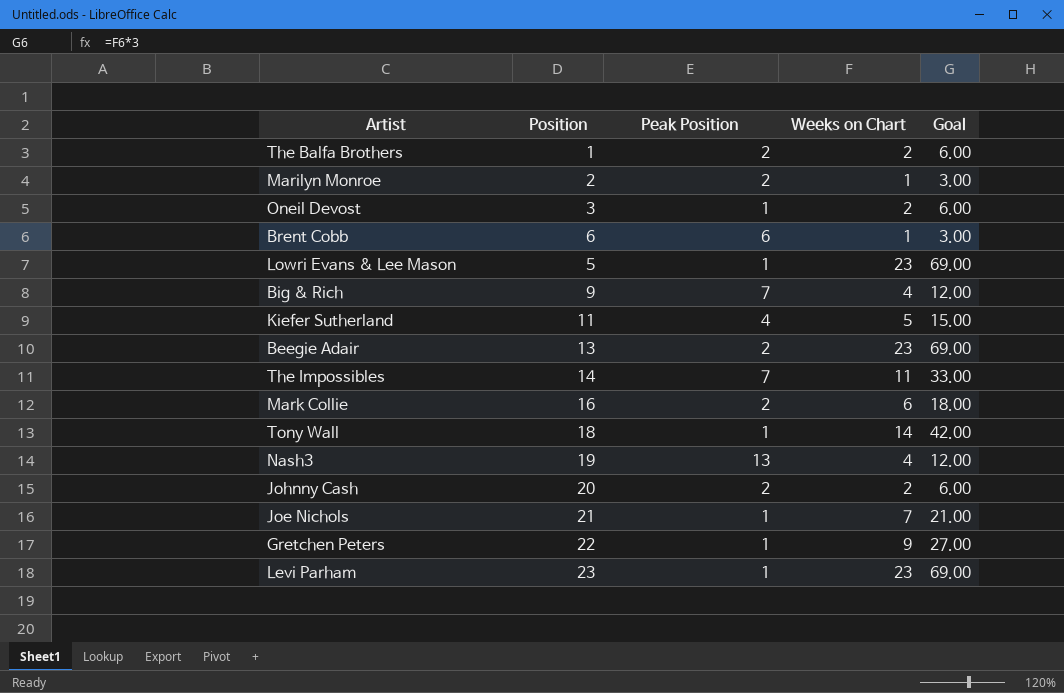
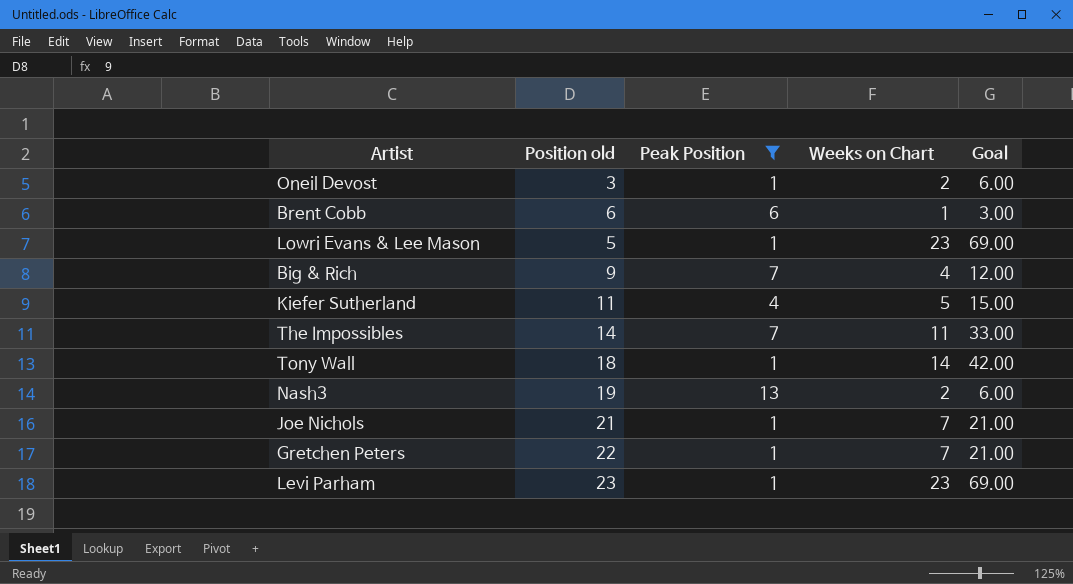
filter: none -> Peak Position != 2
column name: Position -> Position old
Nash3 | Weeks on Chart: 4 -> 2
Nash3 | Goal: 12.00 -> 6.00
Gretchen Peters | Weeks on Chart: 9 -> 7
Gretchen Peters | Goal: 27.00 -> 21.00

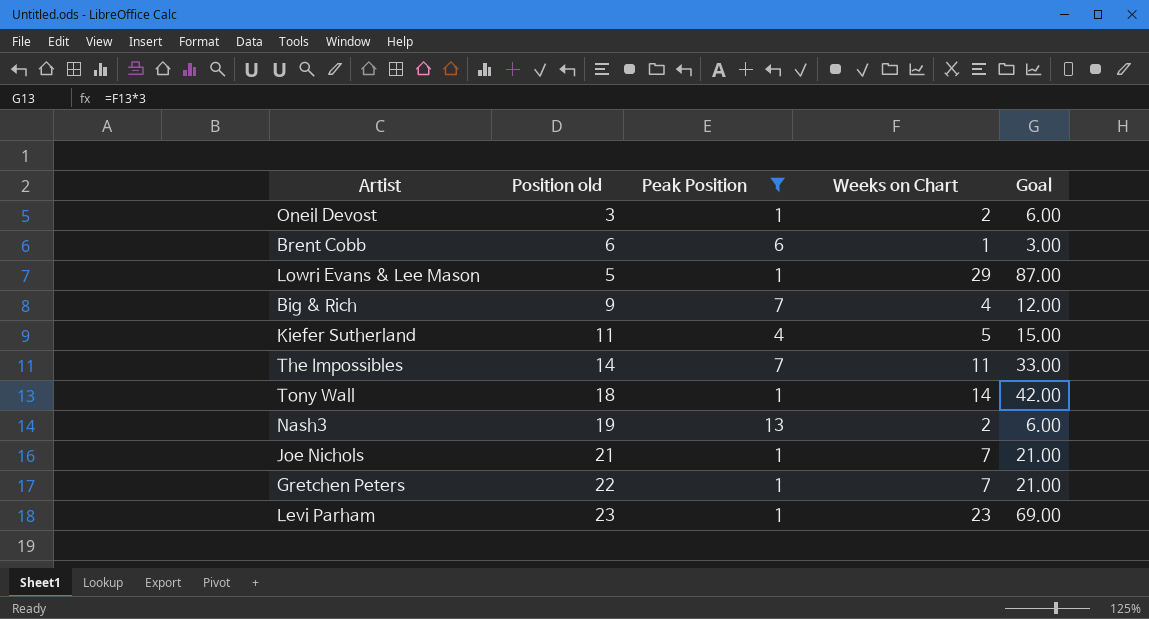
Lowri Evans & Lee Mason | Weeks on Chart: 23 -> 29
Lowri Evans & Lee Mason | Goal: 69.00 -> 87.00

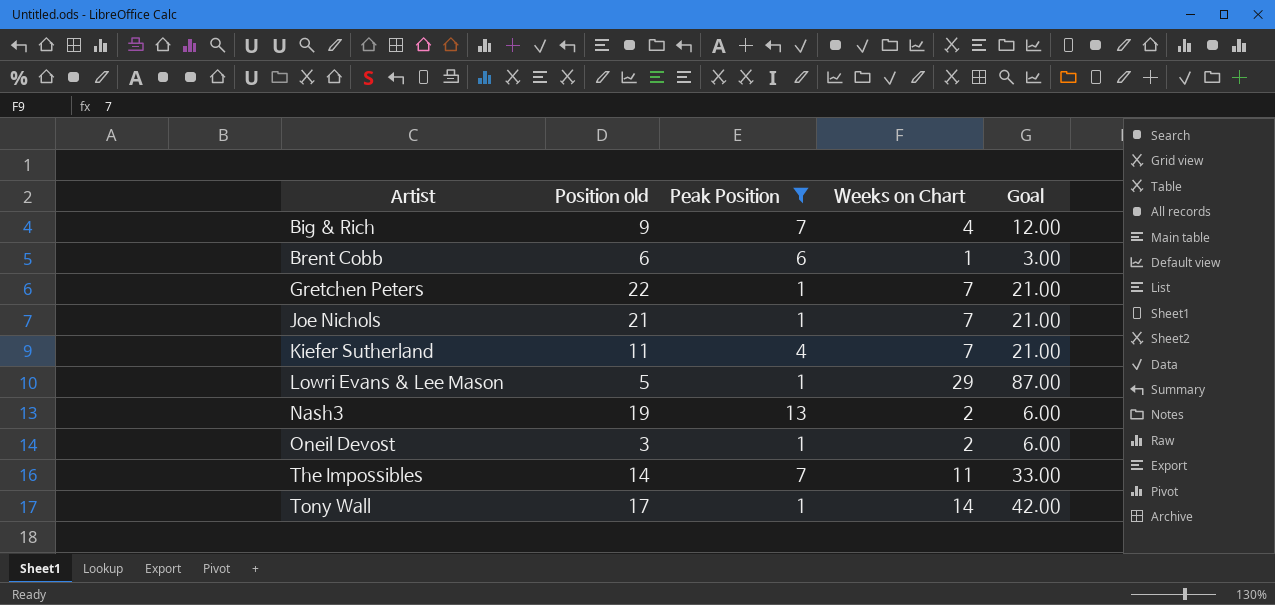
row order: none -> Artist ascending
row Levi Parham: 23 | 1 | 23 | 69.00 -> none
Kiefer Sutherland | Weeks on Chart: 5 -> 7
Kiefer Sutherland | Goal: 15.00 -> 21.00
Tony Wall | Position old: 18 -> 17

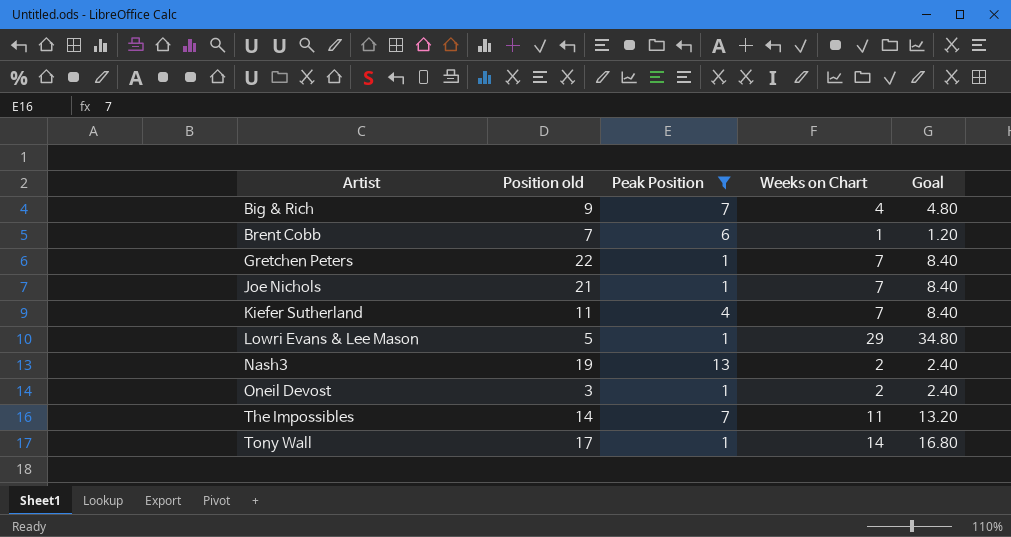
column Goal | formula: [Weeks on Chart] * 3 -> [Weeks on Chart] * 1.2
Brent Cobb | Position old: 6 -> 7

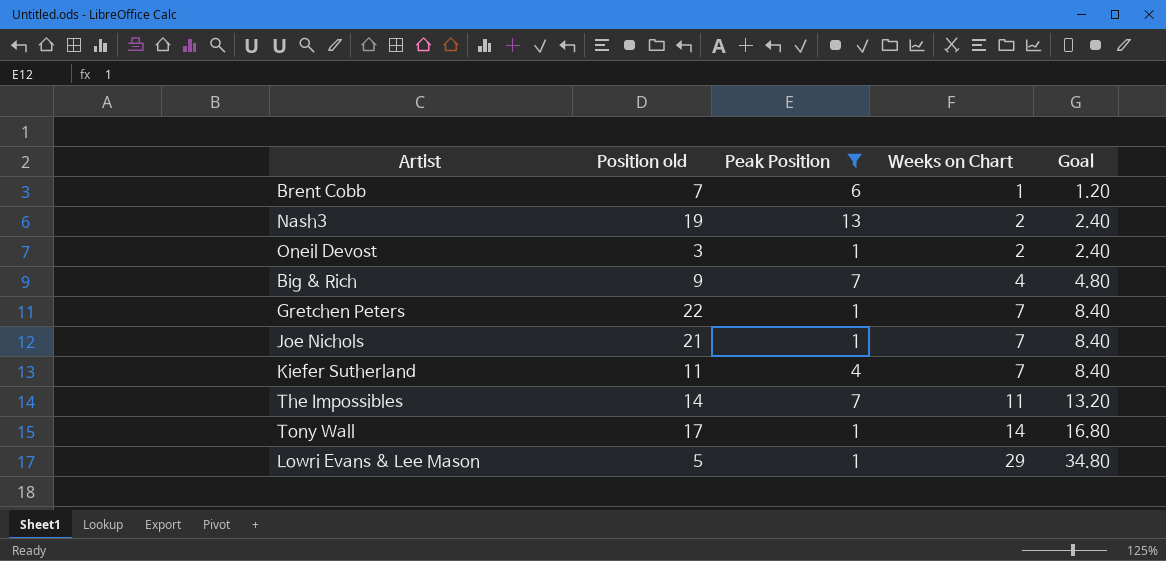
row order: Artist ascending -> Weeks on Chart ascending

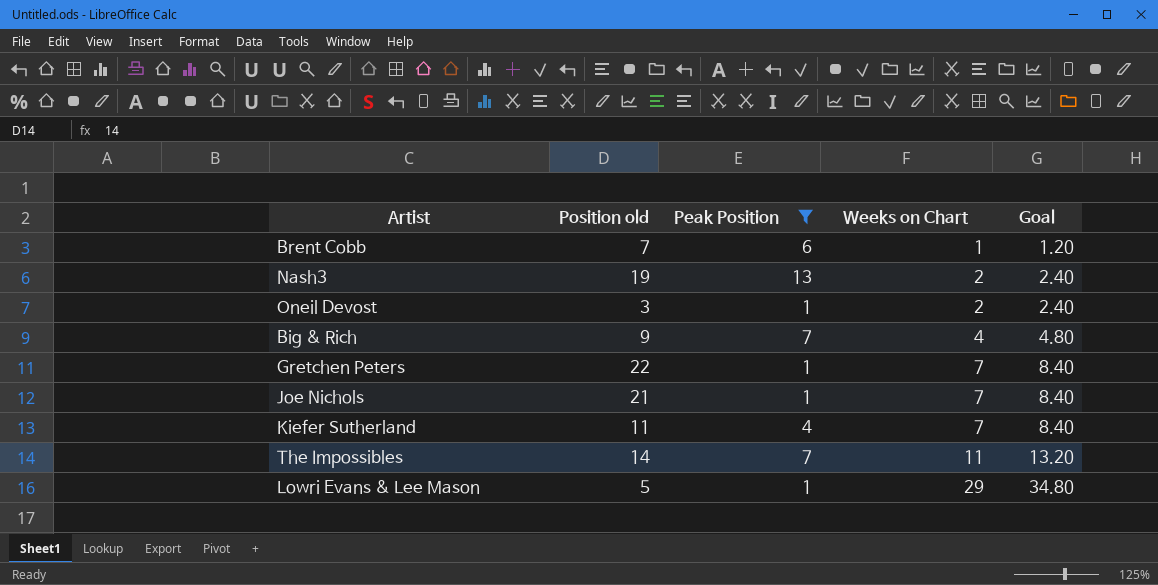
row Tony Wall: 17 | 1 | 14 | 16.80 -> none

